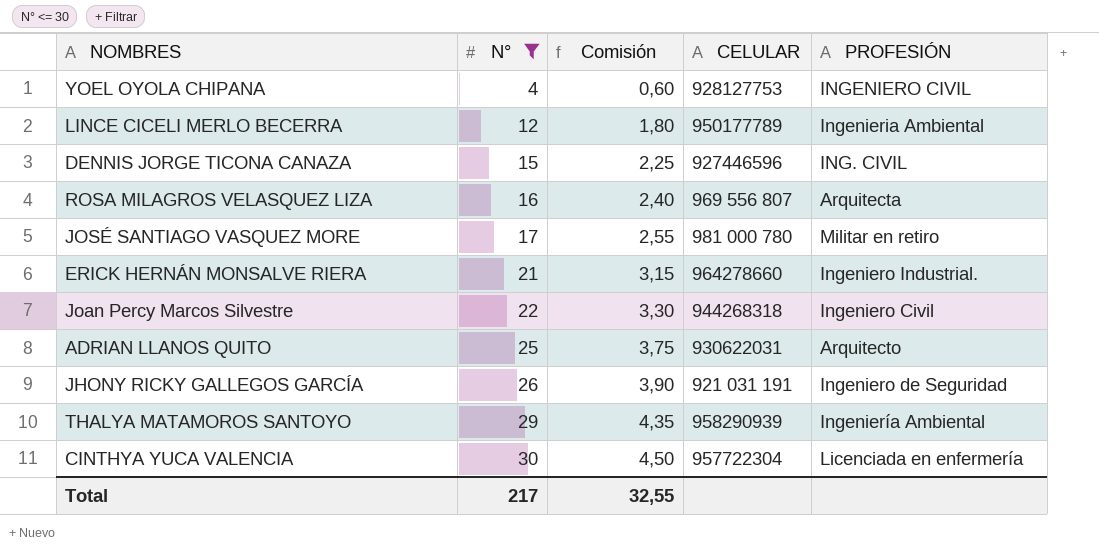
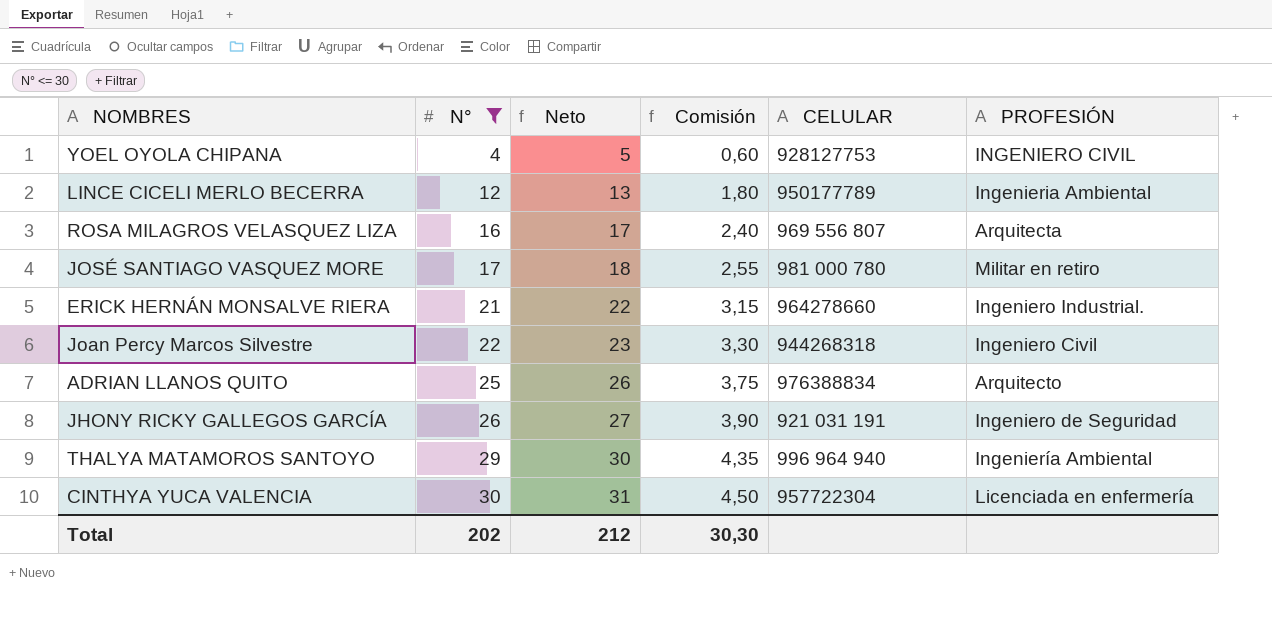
column Neto | formula: none -> [N°] + 1
row DENNIS JORGE TICONA CANAZA: 15 | 2,25 | 927446596 | ING. CIVIL -> none
ADRIAN LLANOS QUITO | CELULAR: 930622031 -> 976388834
THALYA MATAMOROS SANTOYO | CELULAR: 958290939 -> 996 964 940
Total | N°: 217 -> 202
Total | Comisión: 32,55 -> 30,30

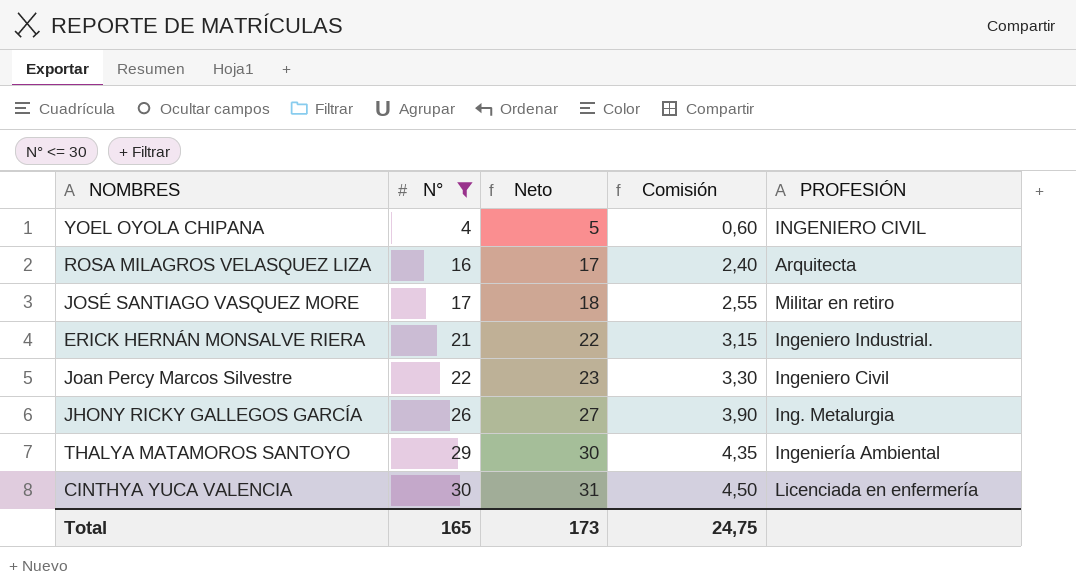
column CELULAR | position: 5 -> none
row LINCE CICELI MERLO BECERRA: 12 | 13 | 1,80 | 950177789 | Ingenieria Ambiental -> none
row ADRIAN LLANOS QUITO: 25 | 26 | 3,75 | 976388834 | Arquitecto -> none
JHONY RICKY GALLEGOS GARCÍA | PROFESIÓN: Ingeniero de Seguridad -> Ing. Metalurgia
Total | N°: 202 -> 165
Total | Neto: 212 -> 173
Total | Comisión: 30,30 -> 24,75

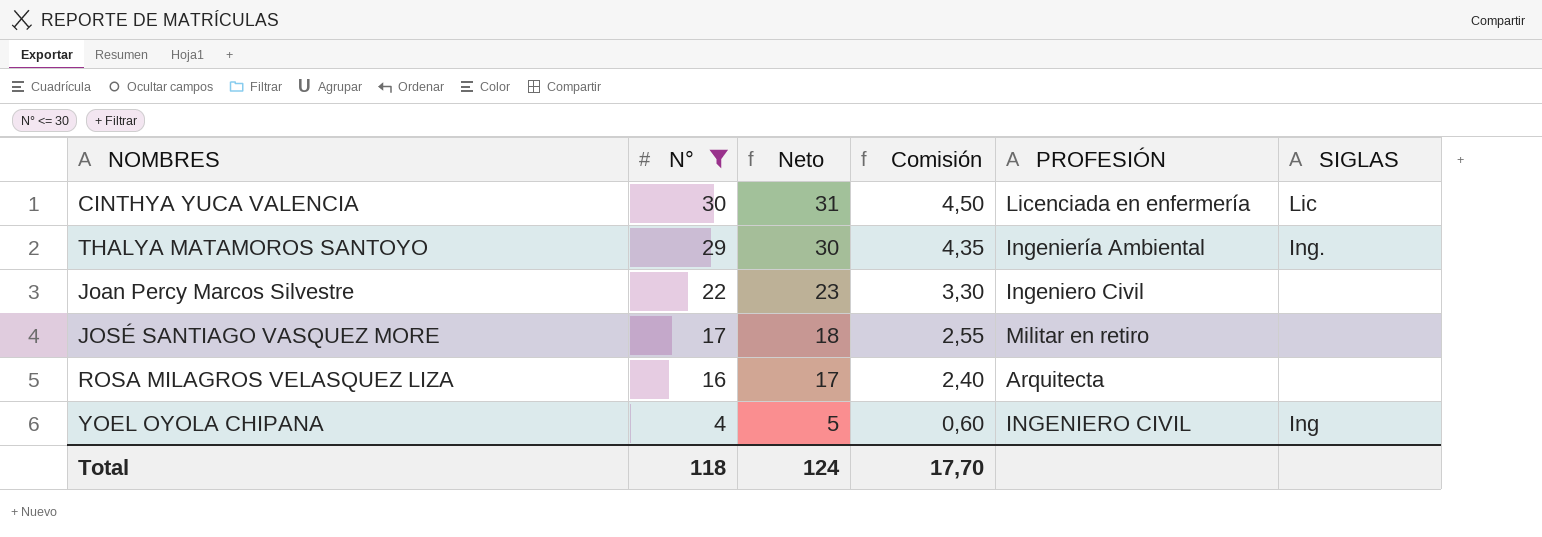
row order: N° ascending -> N° descending
column SIGLAS | position: none -> 6
row ERICK HERNÁN MONSALVE RIERA: 21 | 22 | 3,15 | Ingeniero Industrial. -> none
row JHONY RICKY GALLEGOS GARCÍA: 26 | 27 | 3,90 | Ing. Metalurgia -> none
Total | N°: 165 -> 118
Total | Neto: 173 -> 124
Total | Comisión: 24,75 -> 17,70

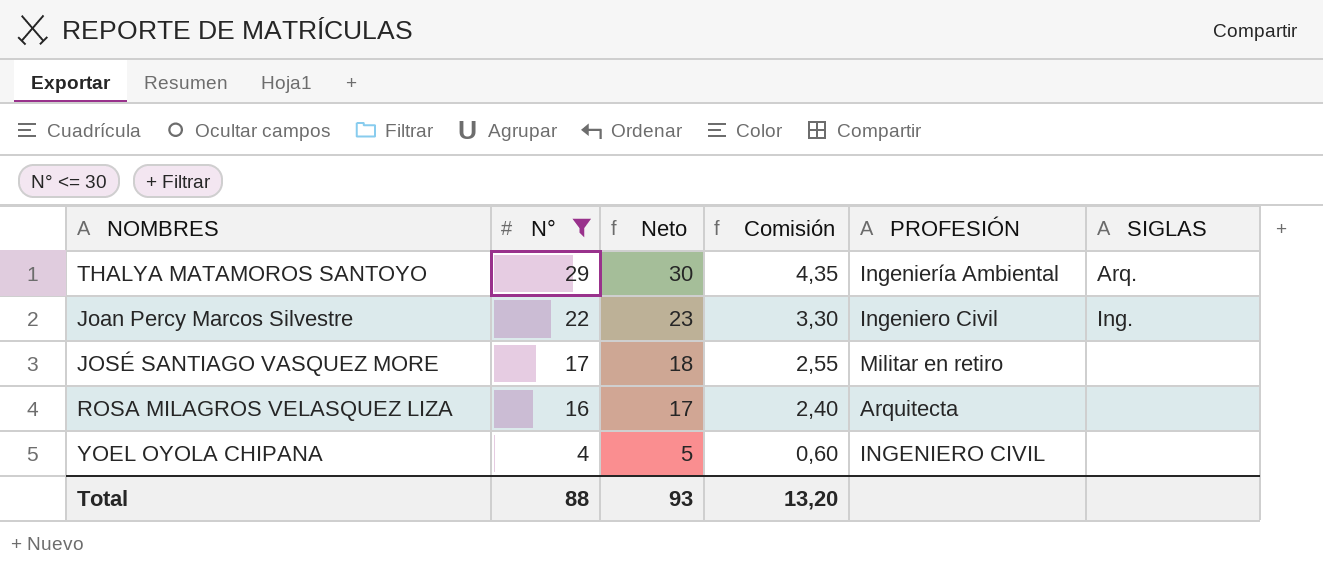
row CINTHYA YUCA VALENCIA: 30 | 31 | 4,50 | Licenciada en enfermería | Lic -> none
THALYA MATAMOROS SANTOYO | SIGLAS: Ing. -> Arq.
Joan Percy Marcos Silvestre | SIGLAS: none -> Ing.
YOEL OYOLA CHIPANA | SIGLAS: Ing -> none
Total | N°: 118 -> 88
Total | Neto: 124 -> 93
Total | Comisión: 17,70 -> 13,20

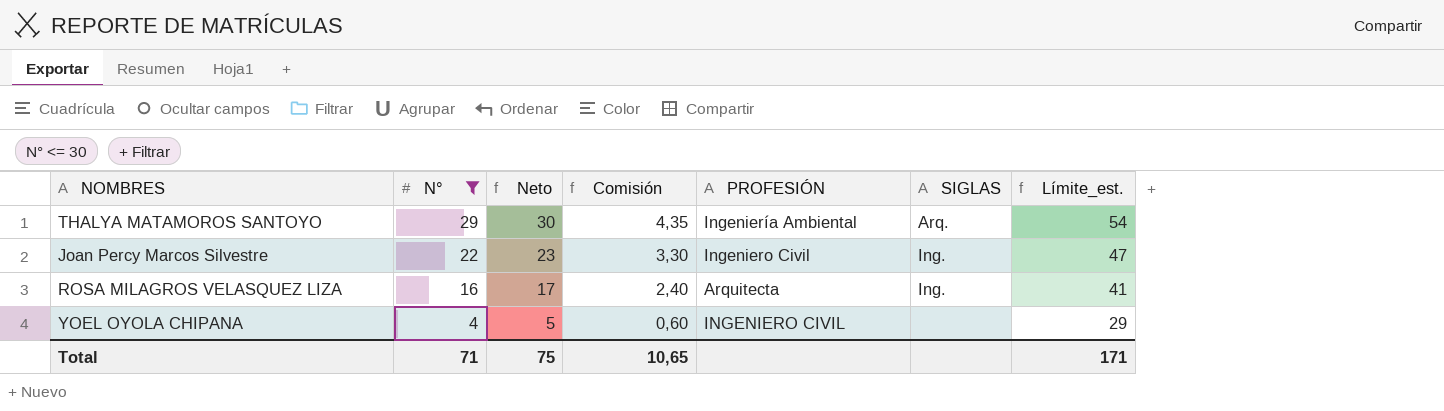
column Límite_est. | formula: none -> [N°] + 25
row JOSÉ SANTIAGO VASQUEZ MORE: 17 | 18 | 2,55 | Militar en retiro | none -> none
ROSA MILAGROS VELASQUEZ LIZA | SIGLAS: none -> Ing.
Total | N°: 88 -> 71
Total | Neto: 93 -> 75
Total | Comisión: 13,20 -> 10,65

